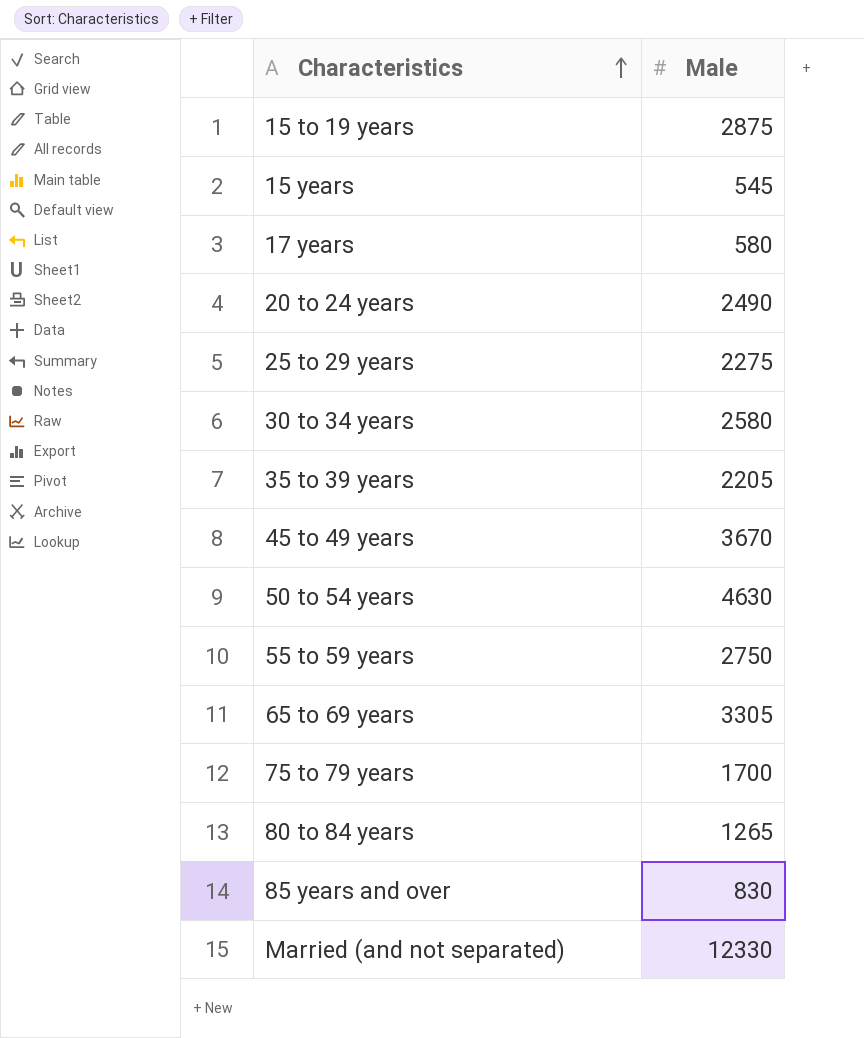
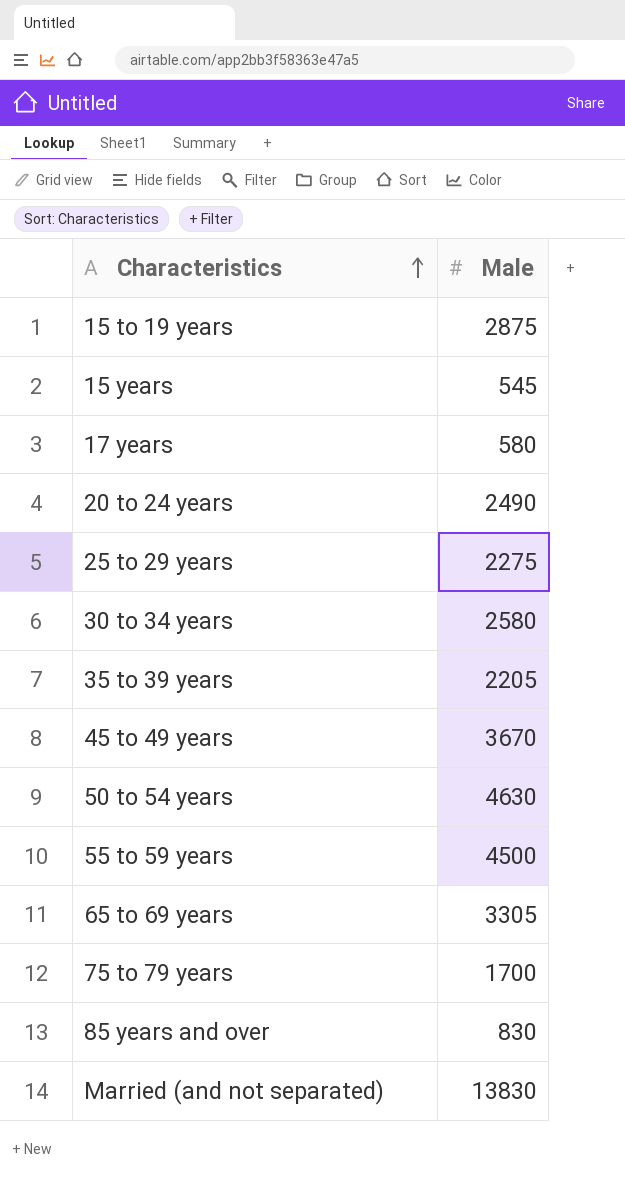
row 80 to 84 years: 1265 -> none
55 to 59 years | Male: 2750 -> 4500
Married (and not separated) | Male: 12330 -> 13830

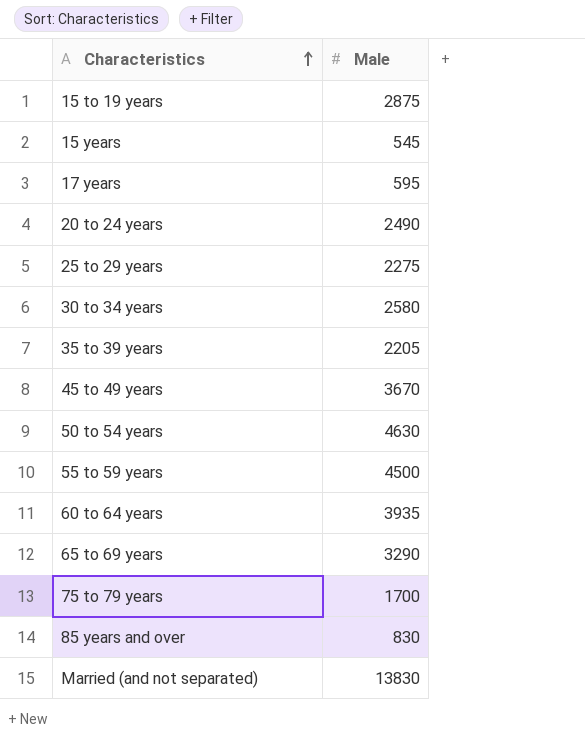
17 years | Male: 580 -> 595
row 60 to 64 years: none -> 3935
65 to 69 years | Male: 3305 -> 3290

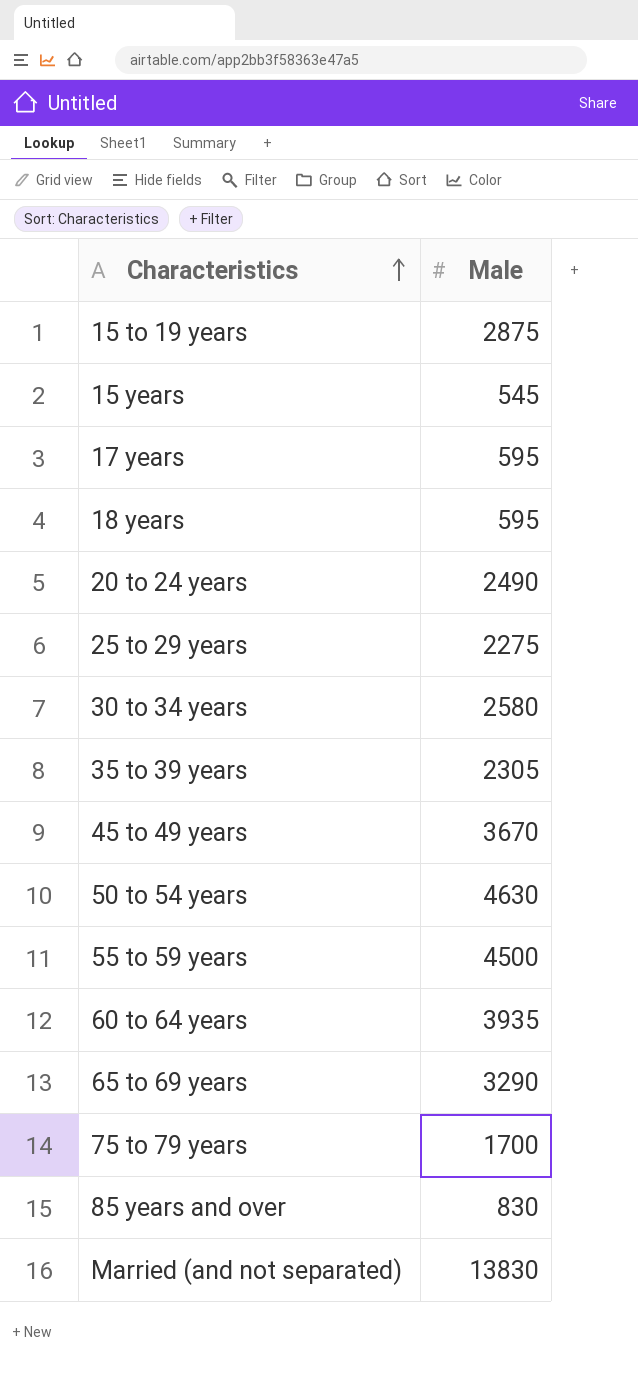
row 18 years: none -> 595
35 to 39 years | Male: 2205 -> 2305

